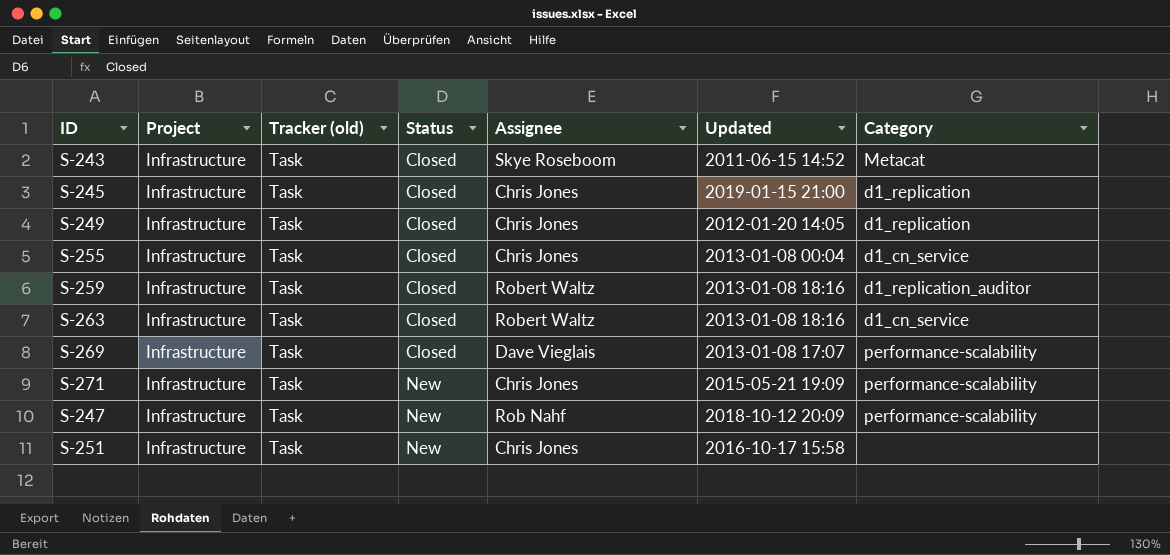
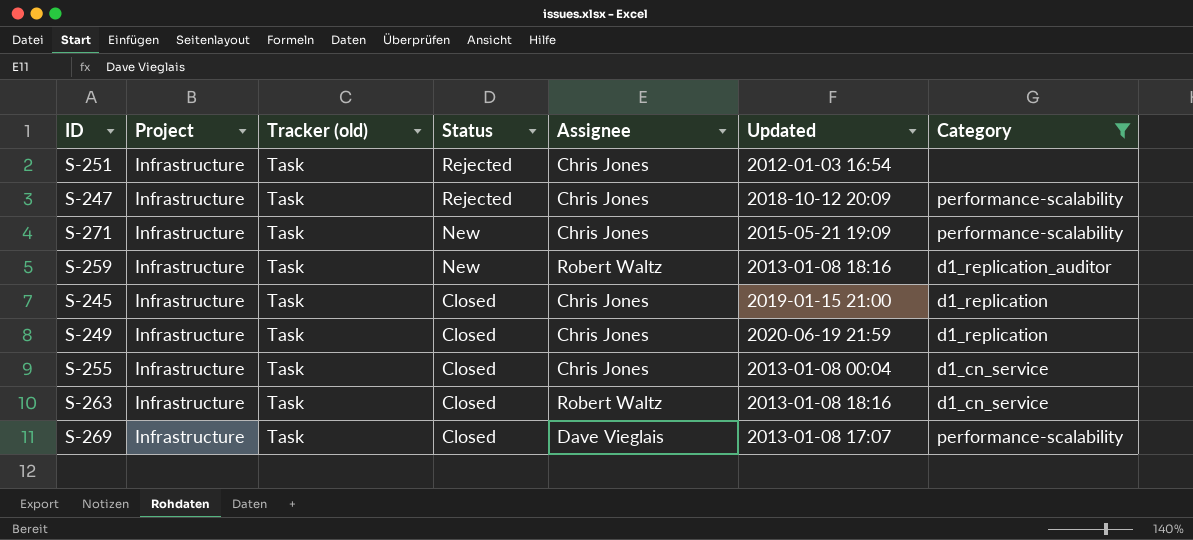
filter: none -> Category != Metacat
row order: Status ascending -> Status descending
S-251 | Status: New -> Rejected
S-251 | Updated: 2016-10-17 15:58 -> 2012-01-03 16:54
S-247 | Status: New -> Rejected
S-247 | Assignee: Rob Nahf -> Chris Jones
S-259 | Status: Closed -> New
S-249 | Updated: 2012-01-20 14:05 -> 2020-06-19 21:59

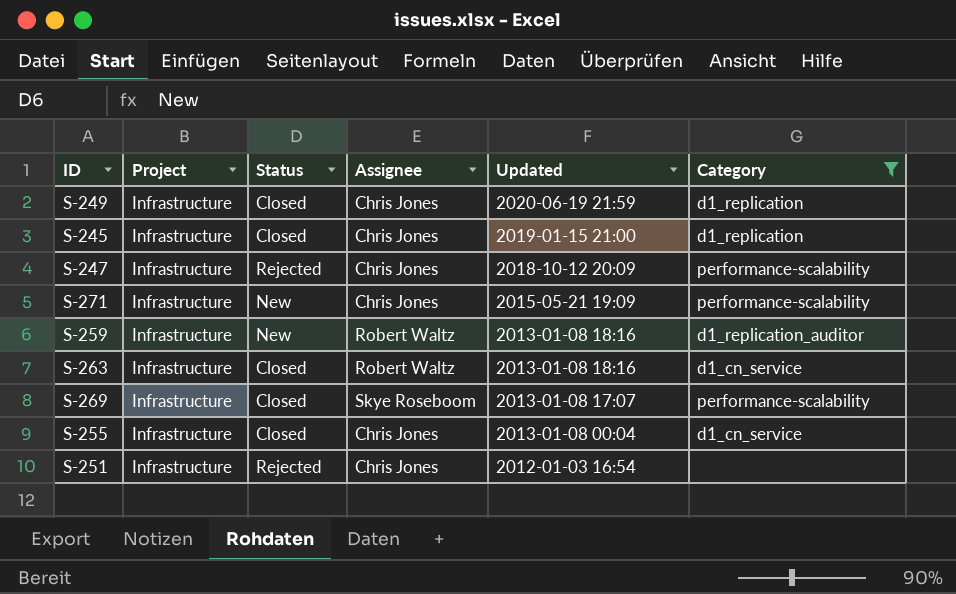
row order: Status descending -> Updated descending
column Tracker (old) | position: 3 -> none
S-269 | Assignee: Dave Vieglais -> Skye Roseboom

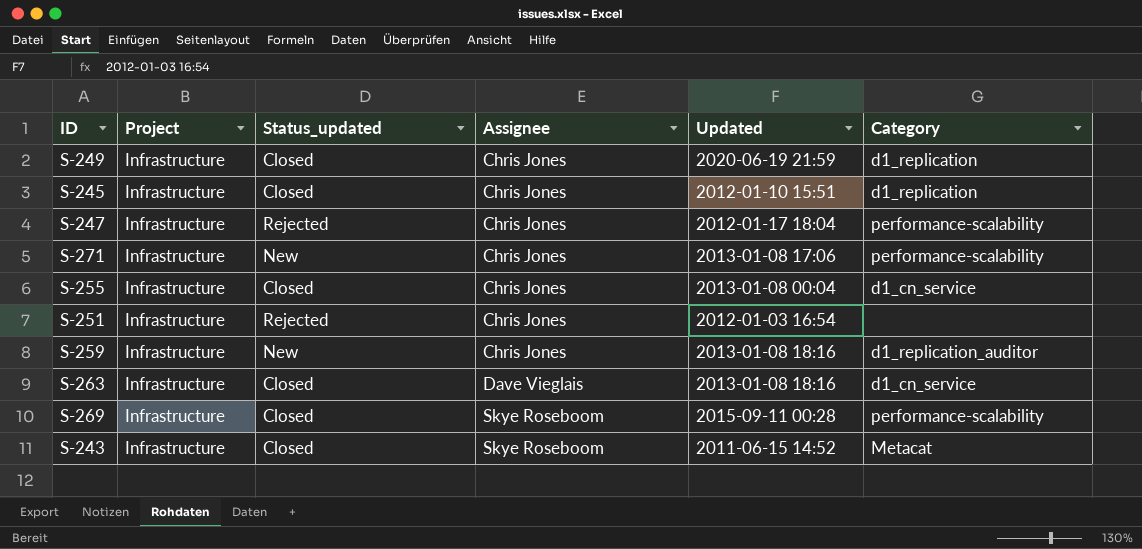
filter: Category != Metacat -> none
row order: Updated descending -> Assignee ascending
column name: Status -> Status_updated
S-245 | Updated: 2019-01-15 21:00 -> 2012-01-10 15:51
S-247 | Updated: 2018-10-12 20:09 -> 2012-01-17 18:04
S-271 | Updated: 2015-05-21 19:09 -> 2013-01-08 17:06
S-259 | Assignee: Robert Waltz -> Chris Jones
S-263 | Assignee: Robert Waltz -> Dave Vieglais
S-269 | Updated: 2013-01-08 17:07 -> 2015-09-11 00:28

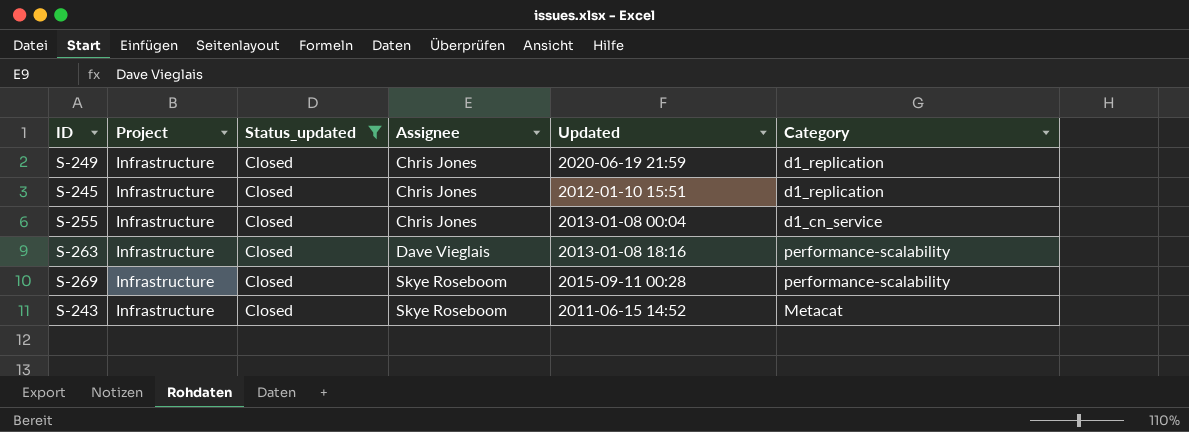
filter: none -> Status_updated = Closed
S-263 | Category: d1_cn_service -> performance-scalability

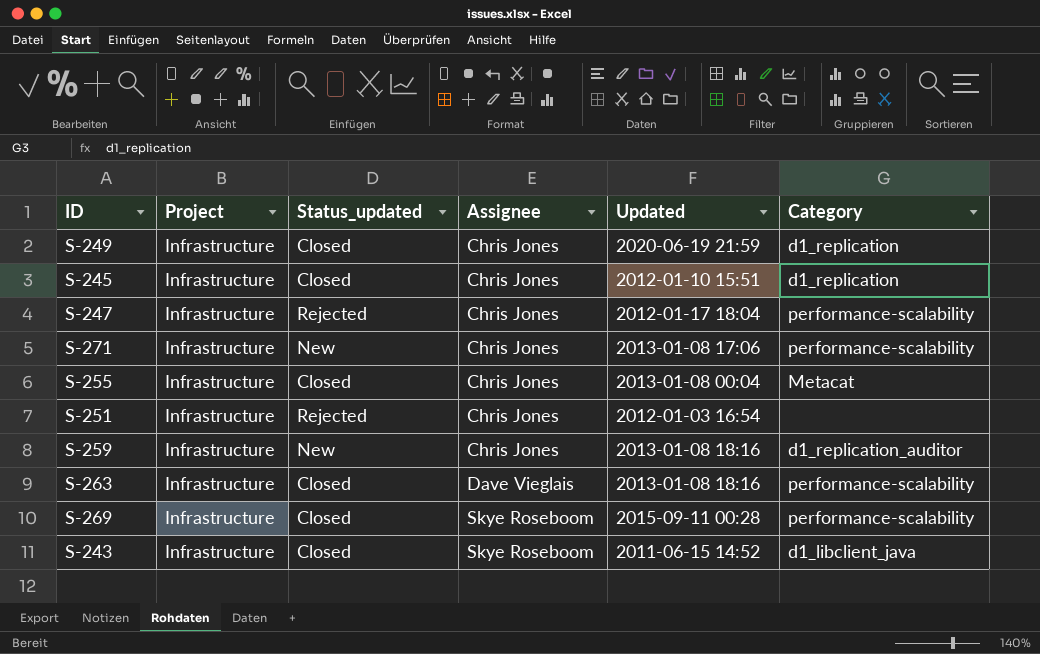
filter: Status_updated = Closed -> none
S-255 | Category: d1_cn_service -> Metacat
S-243 | Category: Metacat -> d1_libclient_java

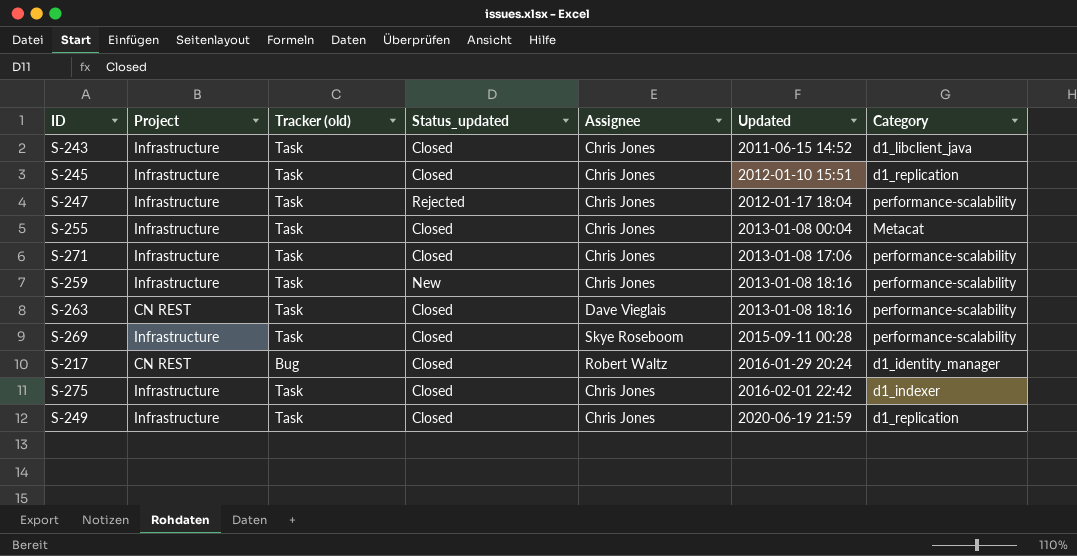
row order: Assignee ascending -> Updated ascending
column Tracker (old) | position: none -> 3
row S-251: Infrastructure | Rejected | Chris Jones | 2012-01-03 16:54 | none -> none
S-243 | Assignee: Skye Roseboom -> Chris Jones
S-271 | Status_updated: New -> Closed
S-259 | Category: d1_replication_auditor -> performance-scalability
S-263 | Project: Infrastructure -> CN REST
row S-217: none -> CN REST | Bug | Closed | Robert Waltz | 2016-01-29 20:24 | d1_identity_manager
row S-275: none -> Infrastructure | Task | Closed | Chris Jones | 2016-02-01 22:42 | d1_indexer

